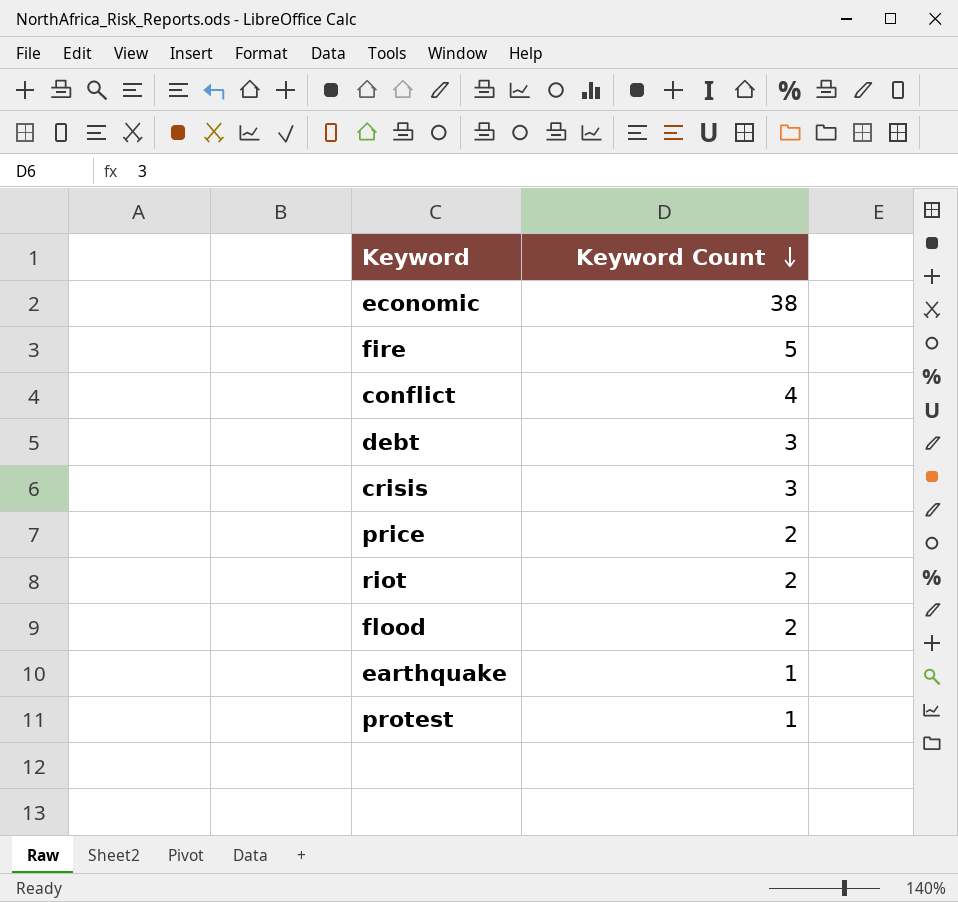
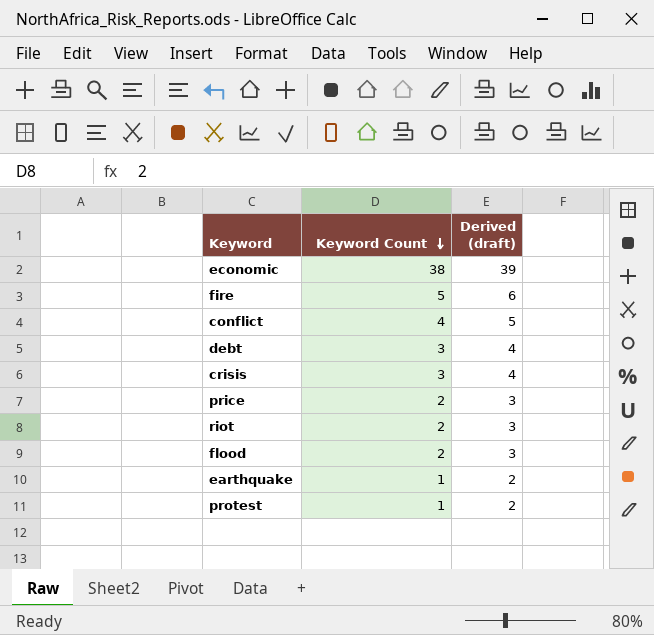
column Derived (draft) | formula: none -> [Keyword Count] + 1

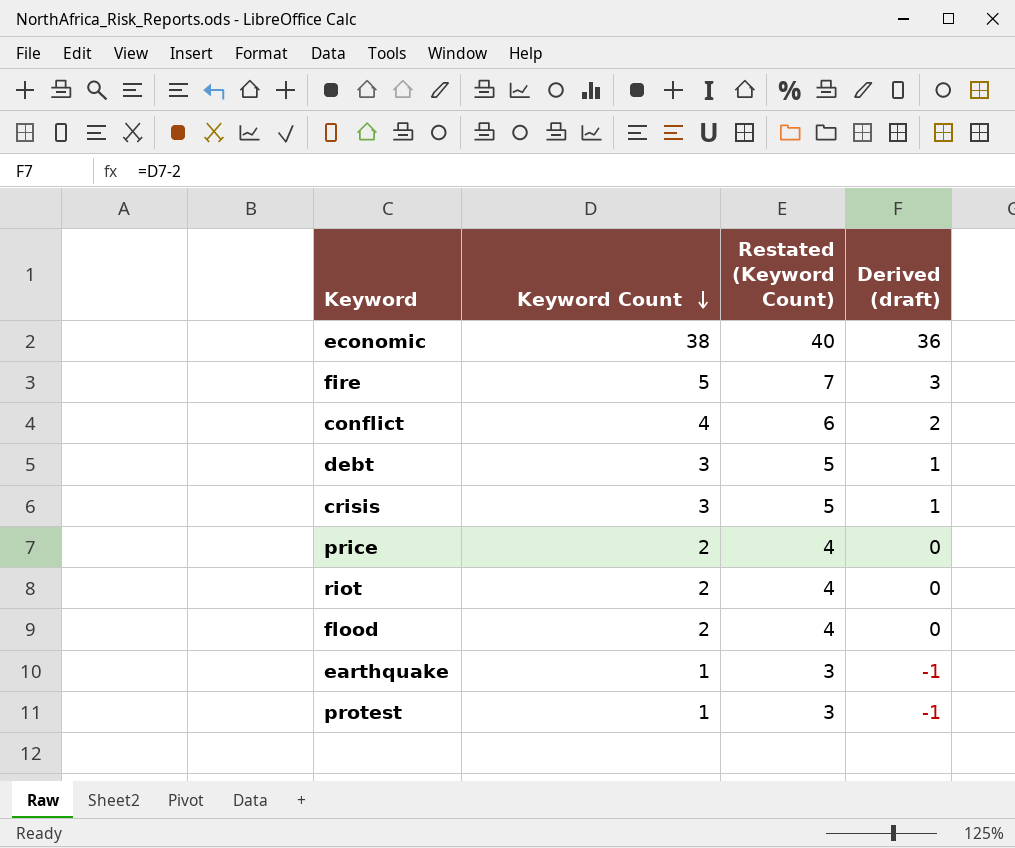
column Restated (Keyword Count) | formula: none -> [Keyword Count] + 2
column Derived (draft) | formula: [Keyword Count] + 1 -> [Keyword Count] - 2

